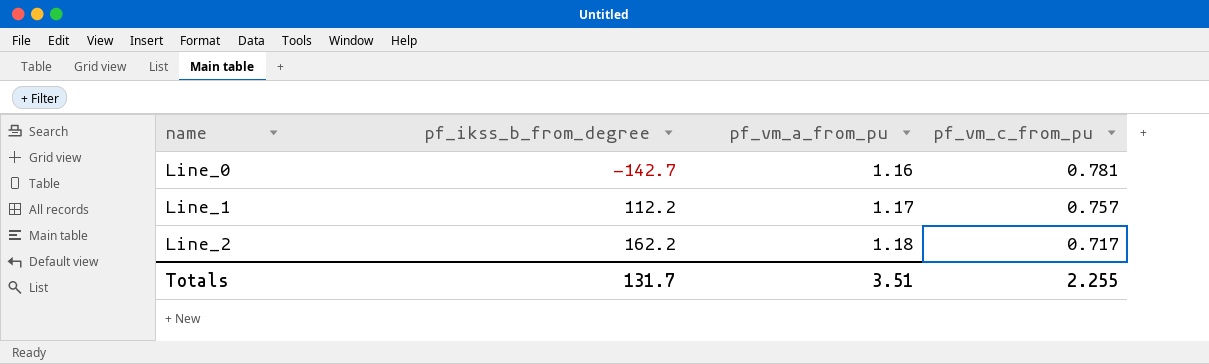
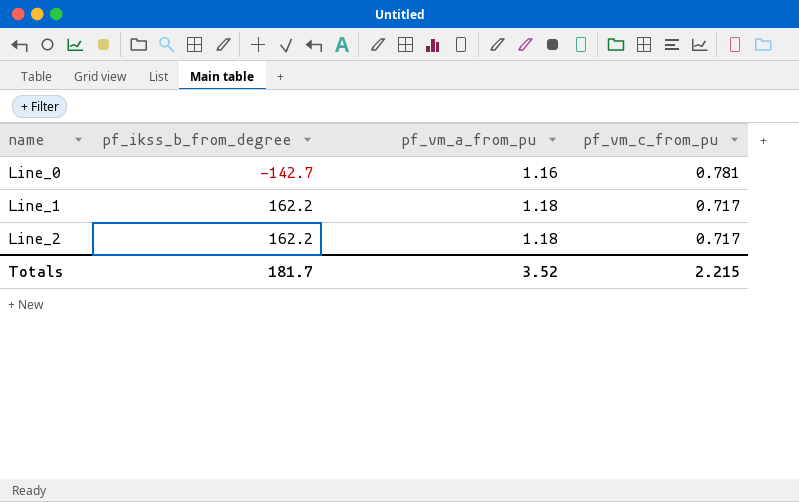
Line_1 | pf_ikss_b_from_degree: 112.2 -> 162.2
Line_1 | pf_vm_a_from_pu: 1.17 -> 1.18
Line_1 | pf_vm_c_from_pu: 0.757 -> 0.717
Totals | pf_ikss_b_from_degree: 131.7 -> 181.7
Totals | pf_vm_a_from_pu: 3.51 -> 3.52
Totals | pf_vm_c_from_pu: 2.255 -> 2.215

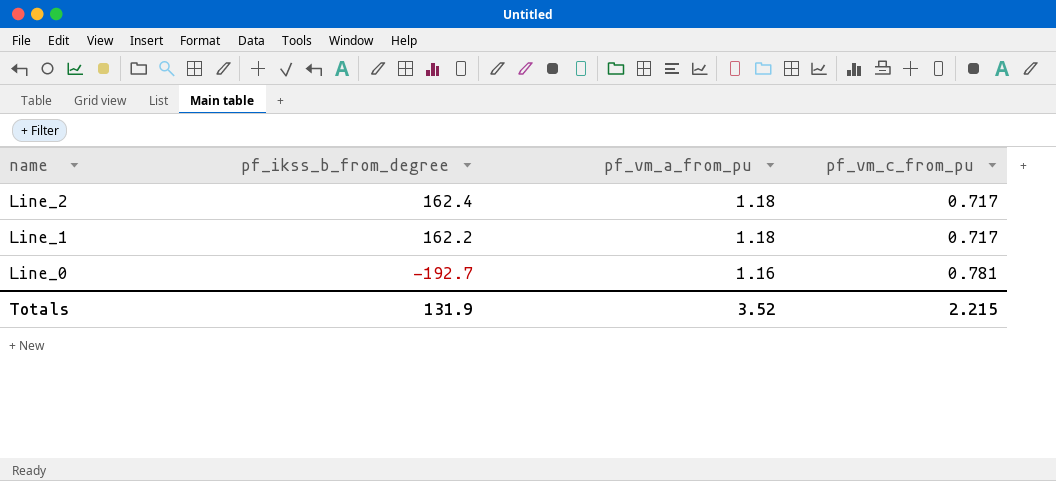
row order: name ascending -> name descending
Line_2 | pf_ikss_b_from_degree: 162.2 -> 162.4
Line_0 | pf_ikss_b_from_degree: -142.7 -> -192.7
Totals | pf_ikss_b_from_degree: 181.7 -> 131.9

